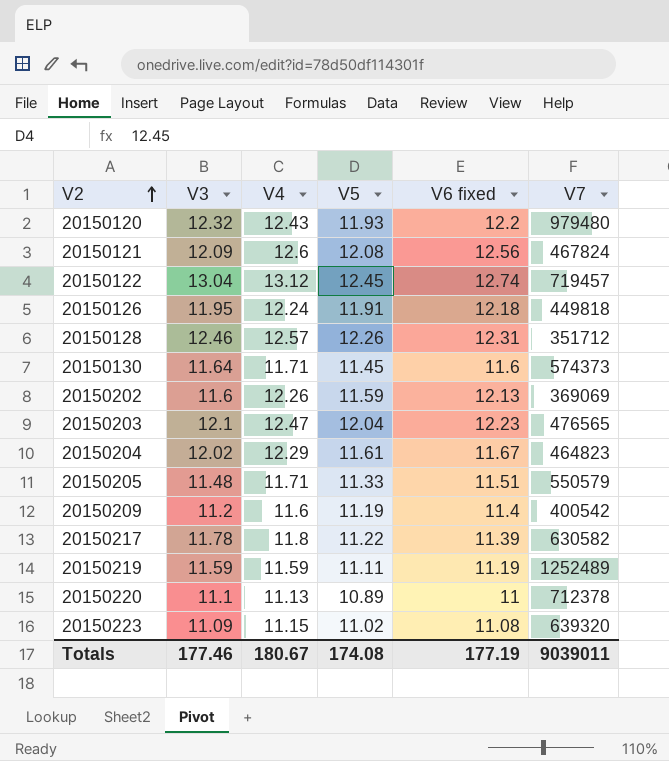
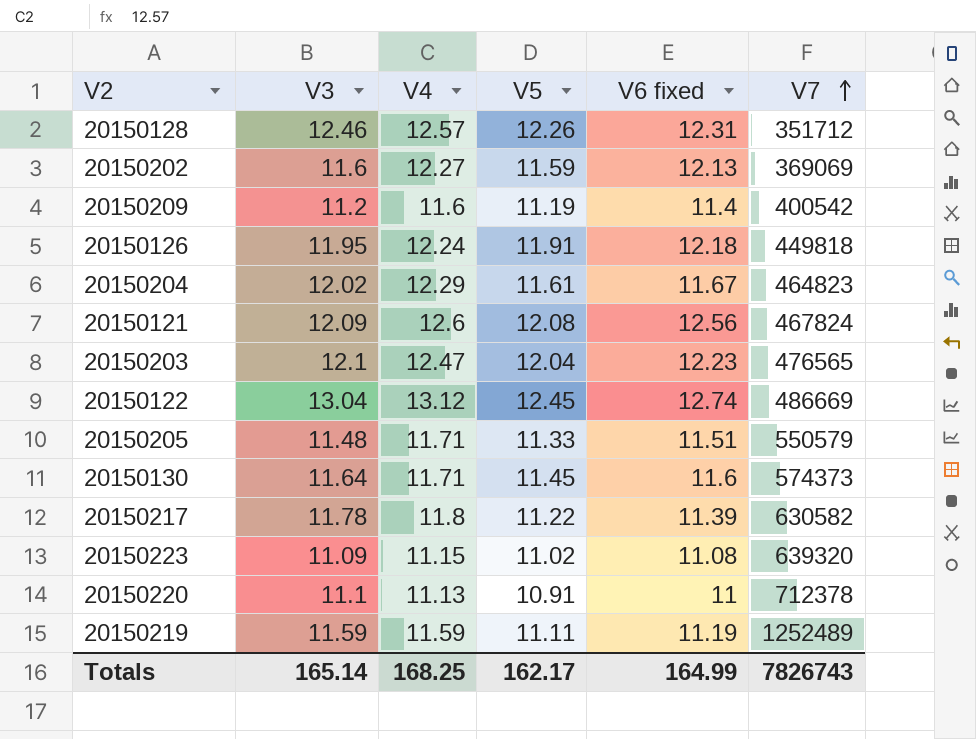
row order: V2 ascending -> V7 ascending
row 20150120: 12.32 | 12.43 | 11.93 | 12.2 | 979480 -> none
20150202 | V4: 12.26 -> 12.27
20150122 | V7: 719457 -> 486669
20150220 | V5: 10.89 -> 10.91
Totals | V3: 177.46 -> 165.14
Totals | V4: 180.67 -> 168.25
Totals | V5: 174.08 -> 162.17
Totals | V6 fixed: 177.19 -> 164.99
Totals | V7: 9039011 -> 7826743

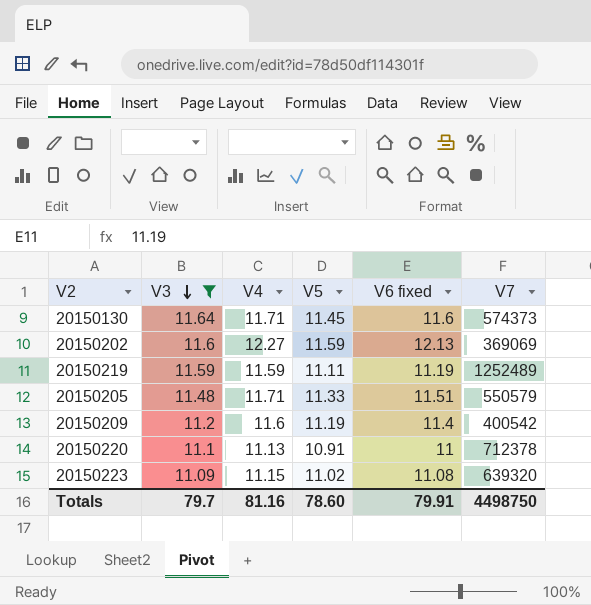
filter: none -> V3 <= 11.64
row order: V7 ascending -> V3 descending
Totals | V3: 165.14 -> 79.7
Totals | V4: 168.25 -> 81.16
Totals | V5: 162.17 -> 78.60
Totals | V6 fixed: 164.99 -> 79.91
Totals | V7: 7826743 -> 4498750

